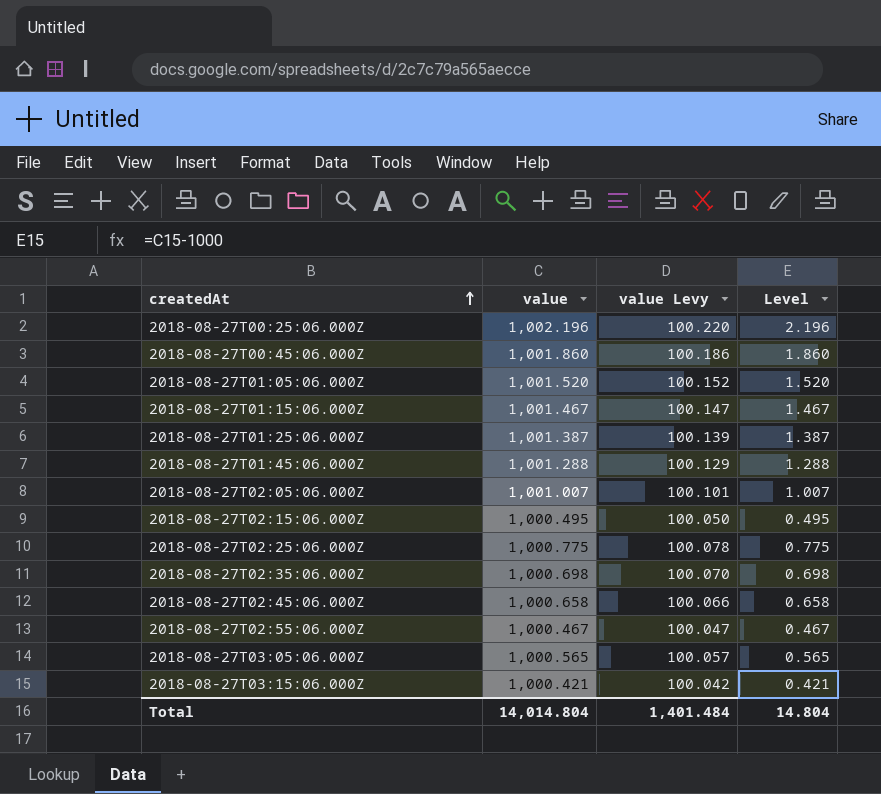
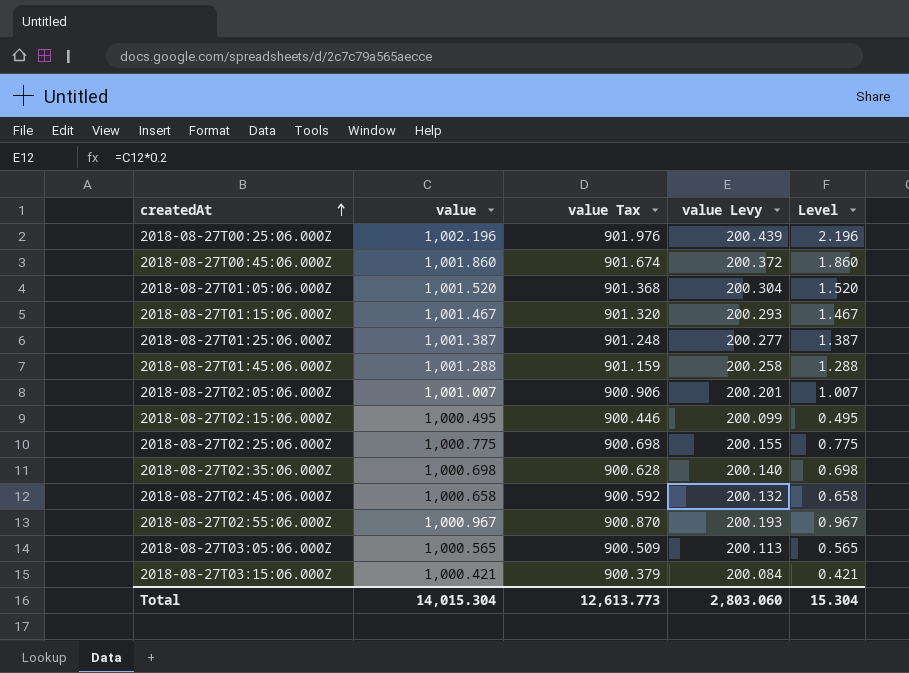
column value Tax | formula: none -> [value] * 0.9
column value Levy | formula: [value] * 0.1 -> [value] * 0.2
2018-08-27T02:55:06.000Z | value: 1,000.467 -> 1,000.967
2018-08-27T02:55:06.000Z | Level: 0.467 -> 0.967
Total | value: 14,014.804 -> 14,015.304
Total | value Levy: 1,401.484 -> 2,803.060
Total | Level: 14.804 -> 15.304

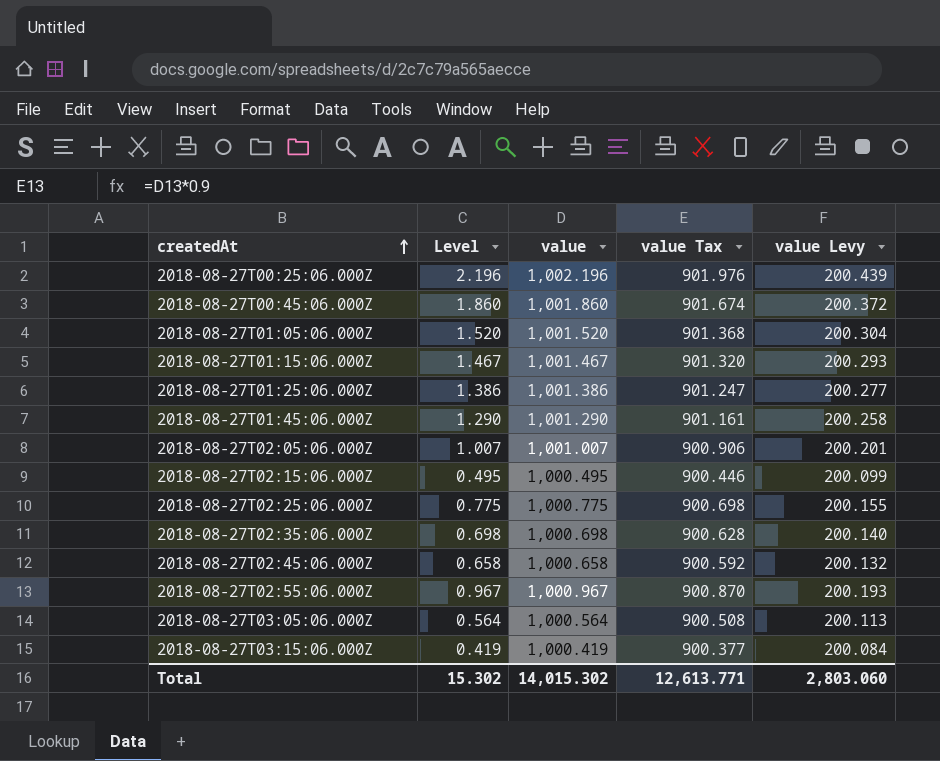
column Level | position: 5 -> 2
2018-08-27T01:25:06.000Z | Level: 1.387 -> 1.386
2018-08-27T01:25:06.000Z | value: 1,001.387 -> 1,001.386
2018-08-27T01:25:06.000Z | value Tax: 901.248 -> 901.247
2018-08-27T01:45:06.000Z | Level: 1.288 -> 1.290
2018-08-27T01:45:06.000Z | value: 1,001.288 -> 1,001.290
2018-08-27T01:45:06.000Z | value Tax: 901.159 -> 901.161
2018-08-27T03:05:06.000Z | Level: 0.565 -> 0.564
2018-08-27T03:05:06.000Z | value: 1,000.565 -> 1,000.564
2018-08-27T03:05:06.000Z | value Tax: 900.509 -> 900.508
2018-08-27T03:15:06.000Z | Level: 0.421 -> 0.419
2018-08-27T03:15:06.000Z | value: 1,000.421 -> 1,000.419
2018-08-27T03:15:06.000Z | value Tax: 900.379 -> 900.377
Total | Level: 15.304 -> 15.302
Total | value: 14,015.304 -> 14,015.302
Total | value Tax: 12,613.773 -> 12,613.771

